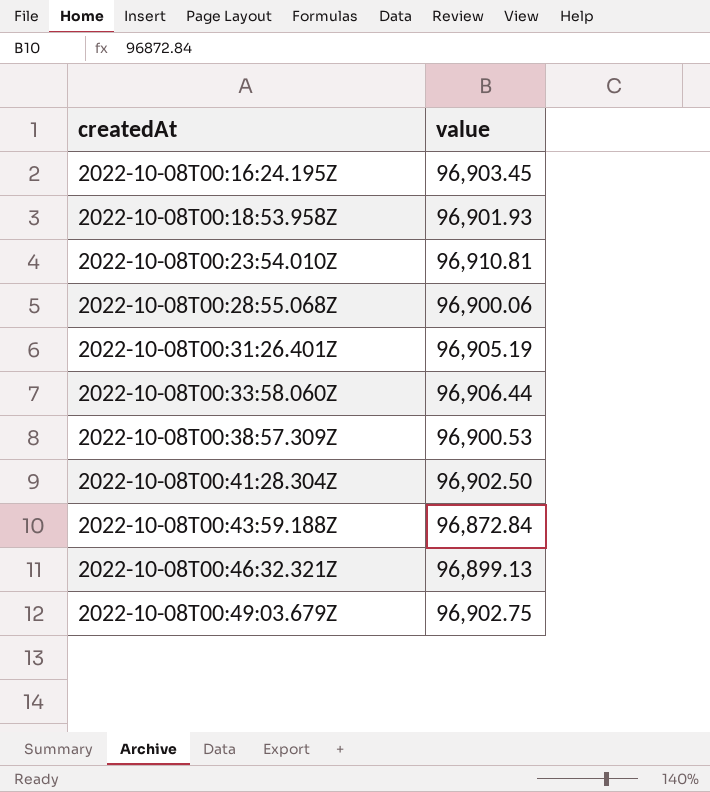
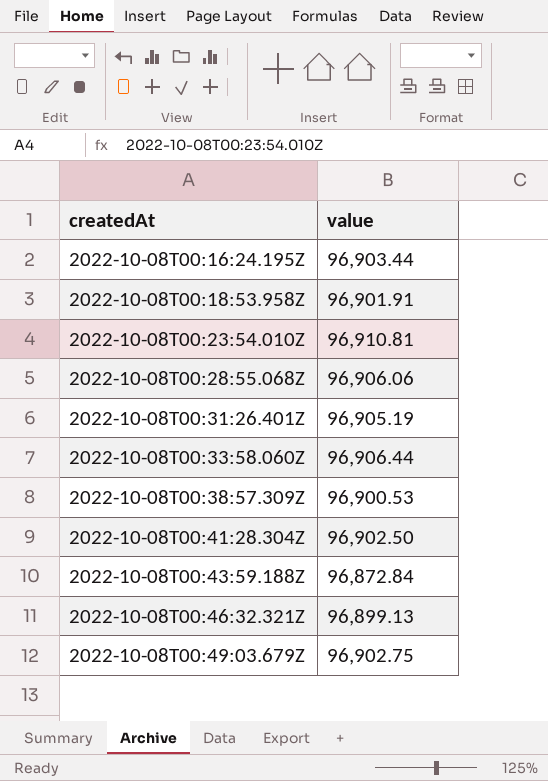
2022-10-08T00:16:24.195Z | value: 96,903.45 -> 96,903.44
2022-10-08T00:18:53.958Z | value: 96,901.93 -> 96,901.91
2022-10-08T00:28:55.068Z | value: 96,900.06 -> 96,906.06

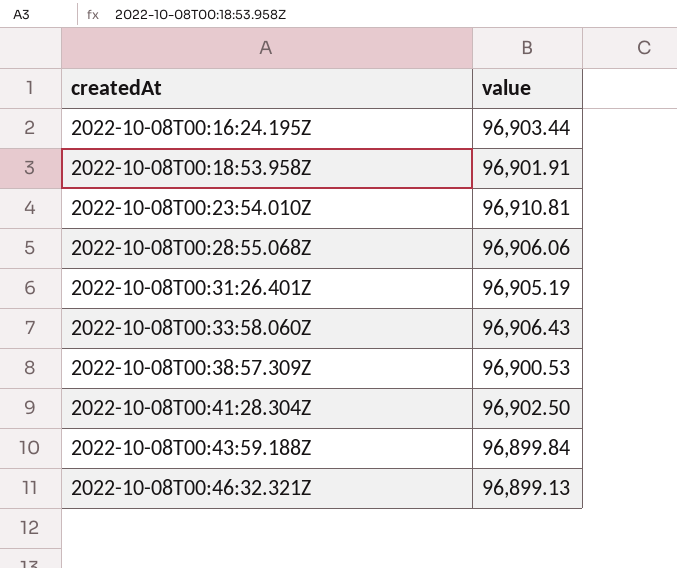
row 2022-10-08T00:49:03.679Z: 96,902.75 -> none
2022-10-08T00:33:58.060Z | value: 96,906.44 -> 96,906.43
2022-10-08T00:43:59.188Z | value: 96,872.84 -> 96,899.84

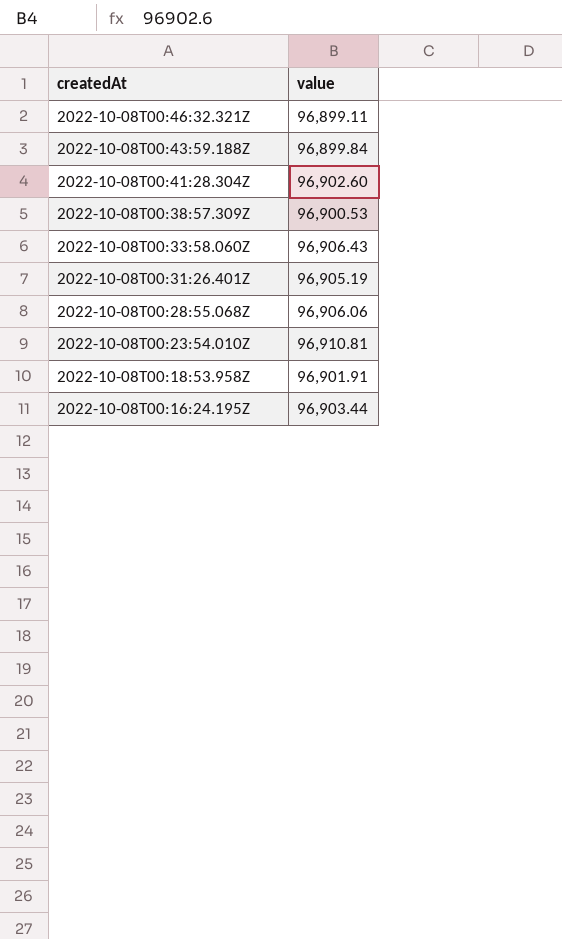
row order: createdAt ascending -> createdAt descending
2022-10-08T00:46:32.321Z | value: 96,899.13 -> 96,899.11
2022-10-08T00:41:28.304Z | value: 96,902.50 -> 96,902.60

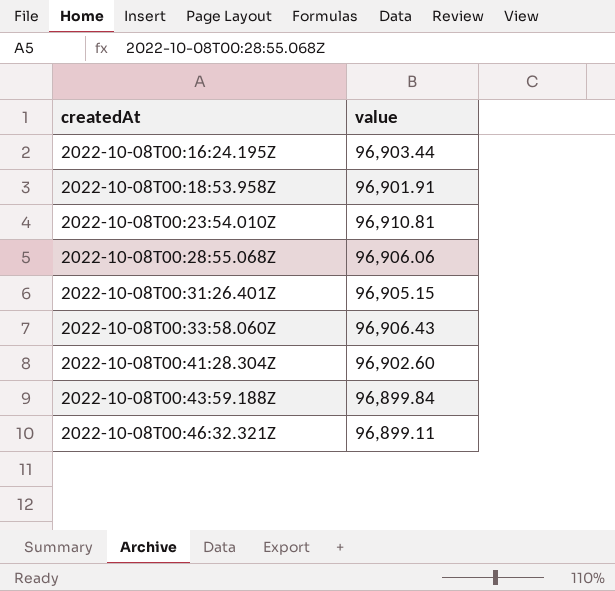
row order: createdAt descending -> createdAt ascending
row 2022-10-08T00:38:57.309Z: 96,900.53 -> none
2022-10-08T00:31:26.401Z | value: 96,905.19 -> 96,905.15

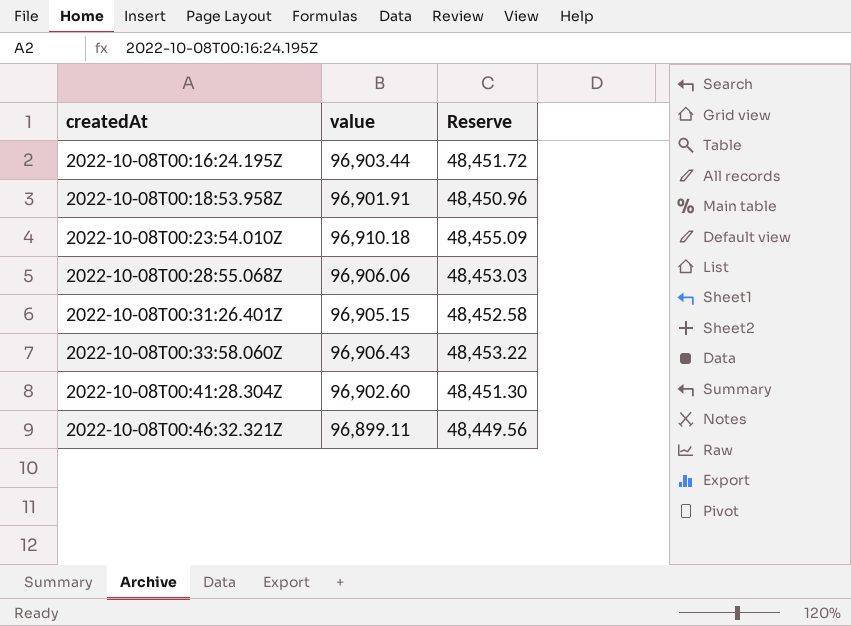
column Reserve | formula: none -> [value] * 0.5
row 2022-10-08T00:43:59.188Z: 96,899.84 -> none
2022-10-08T00:23:54.010Z | value: 96,910.81 -> 96,910.18

